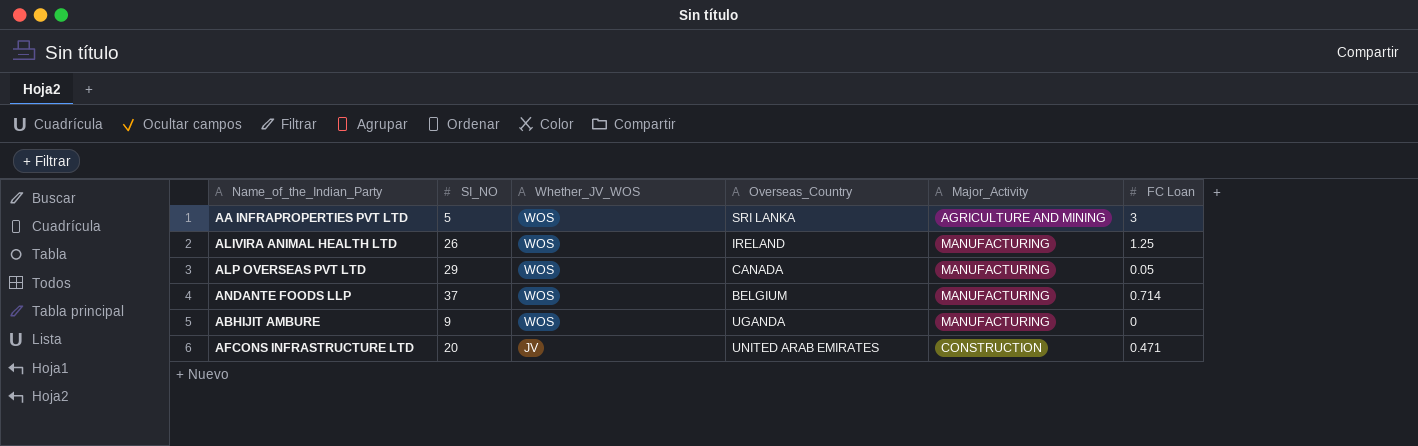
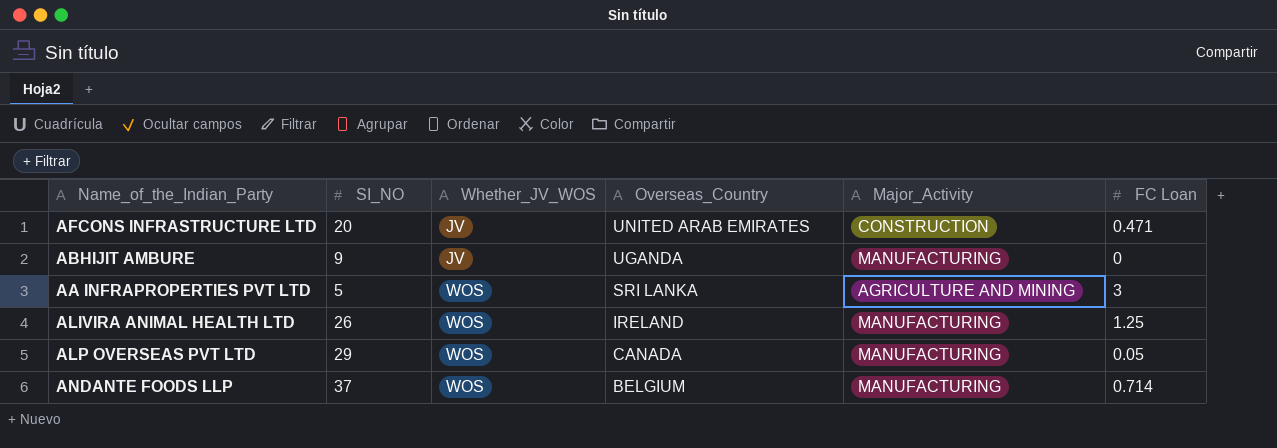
row order: Whether_JV_WOS descending -> Whether_JV_WOS ascending
ABHIJIT AMBURE | Whether_JV_WOS: WOS -> JV

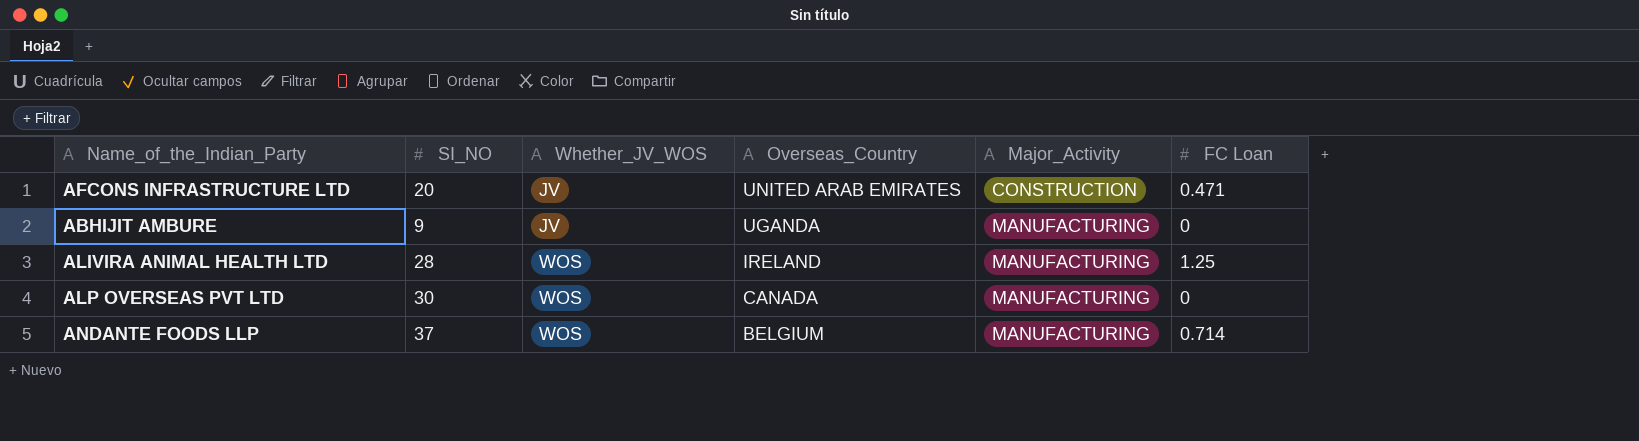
row AA INFRAPROPERTIES PVT LTD: 5 | WOS | SRI LANKA | AGRICULTURE AND MINING | 3 -> none
ALIVIRA ANIMAL HEALTH LTD | SI_NO: 26 -> 28
ALP OVERSEAS PVT LTD | SI_NO: 29 -> 30
ALP OVERSEAS PVT LTD | FC Loan: 0.05 -> 0

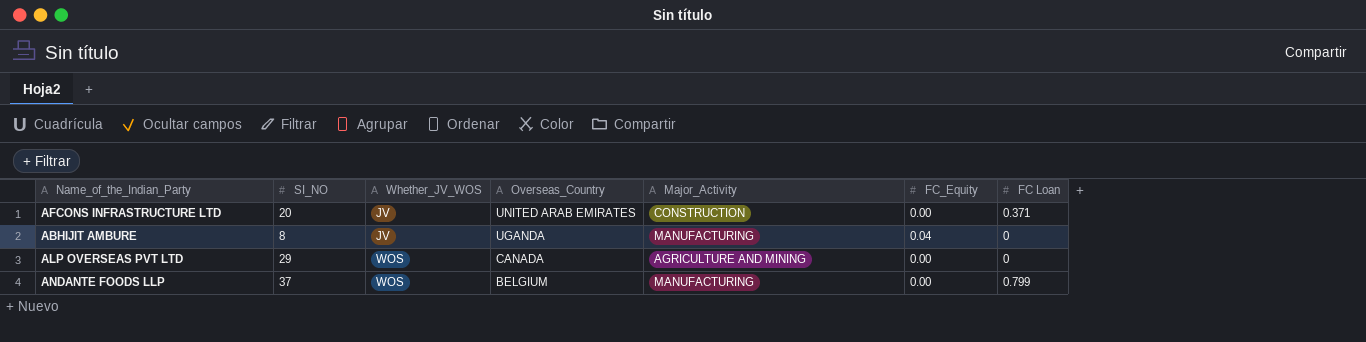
column FC_Equity | position: none -> 6
row ALIVIRA ANIMAL HEALTH LTD: 28 | WOS | IRELAND | MANUFACTURING | 1.25 -> none
AFCONS INFRASTRUCTURE LTD | FC Loan: 0.471 -> 0.371
ABHIJIT AMBURE | SI_NO: 9 -> 8
ALP OVERSEAS PVT LTD | SI_NO: 30 -> 29
ALP OVERSEAS PVT LTD | Major_Activity: MANUFACTURING -> AGRICULTURE AND MINING
ANDANTE FOODS LLP | FC Loan: 0.714 -> 0.799

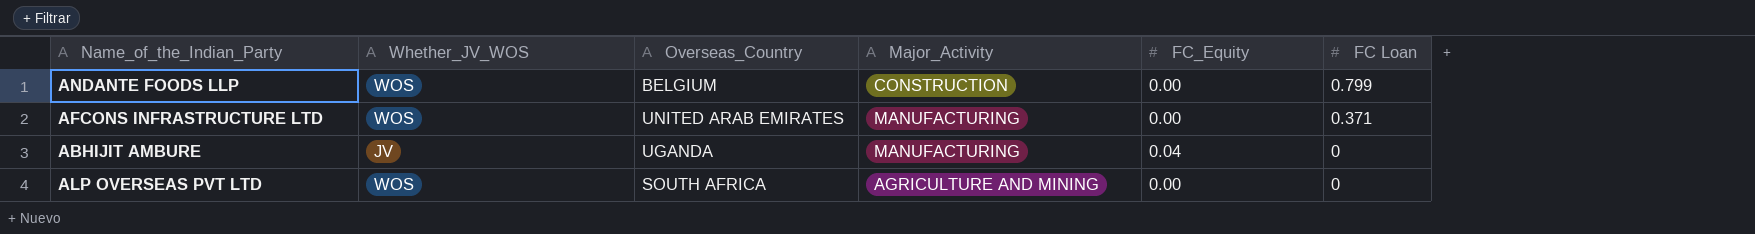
row order: Whether_JV_WOS ascending -> FC Loan descending
column SI_NO | position: 2 -> none
ANDANTE FOODS LLP | Major_Activity: MANUFACTURING -> CONSTRUCTION
AFCONS INFRASTRUCTURE LTD | Whether_JV_WOS: JV -> WOS
AFCONS INFRASTRUCTURE LTD | Major_Activity: CONSTRUCTION -> MANUFACTURING
ALP OVERSEAS PVT LTD | Overseas_Country: CANADA -> SOUTH AFRICA

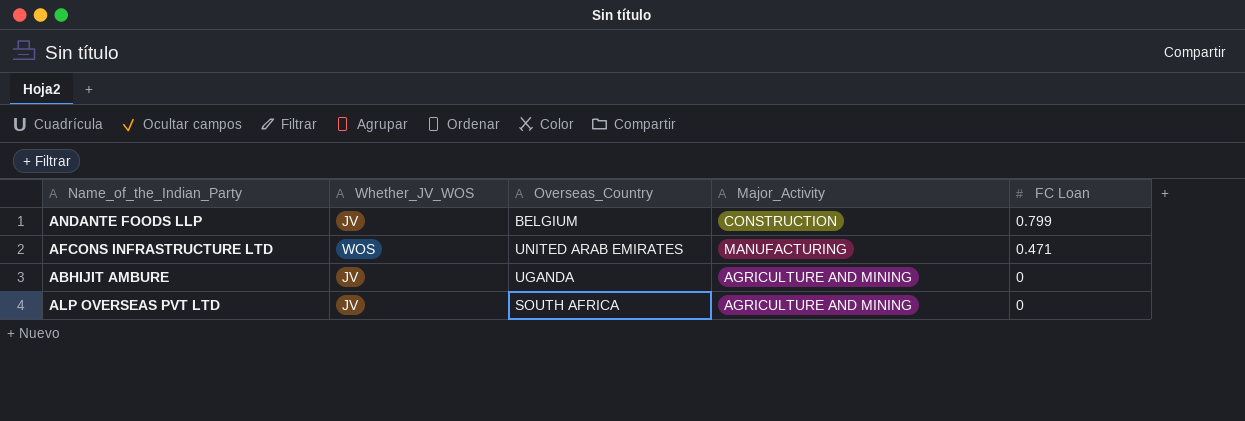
column FC_Equity | position: 5 -> none
ANDANTE FOODS LLP | Whether_JV_WOS: WOS -> JV
AFCONS INFRASTRUCTURE LTD | FC Loan: 0.371 -> 0.471
ABHIJIT AMBURE | Major_Activity: MANUFACTURING -> AGRICULTURE AND MINING
ALP OVERSEAS PVT LTD | Whether_JV_WOS: WOS -> JV

